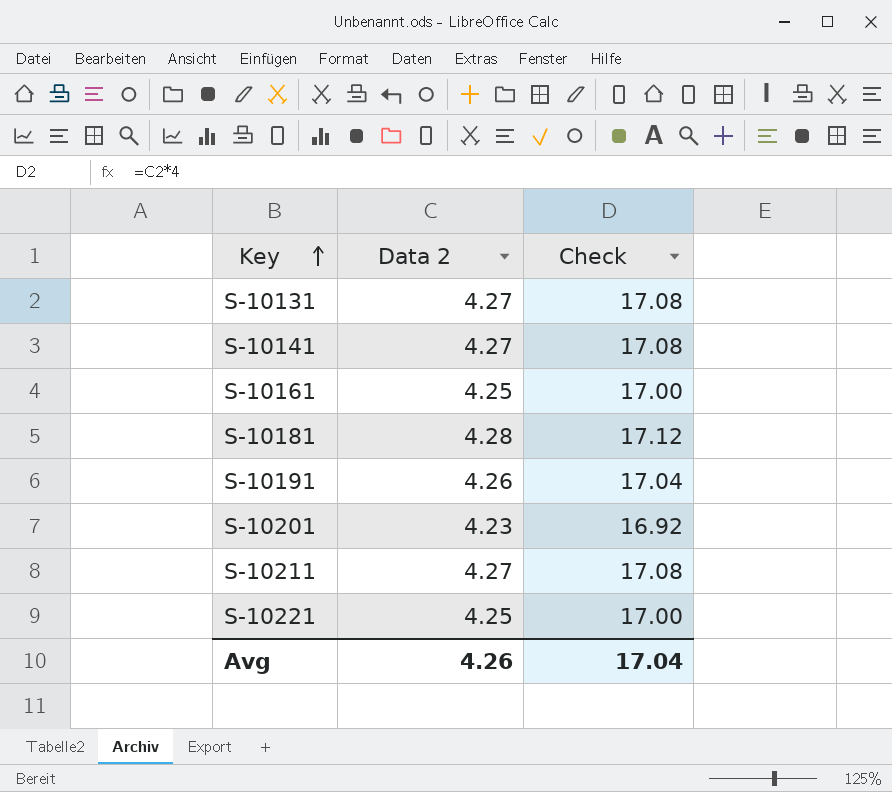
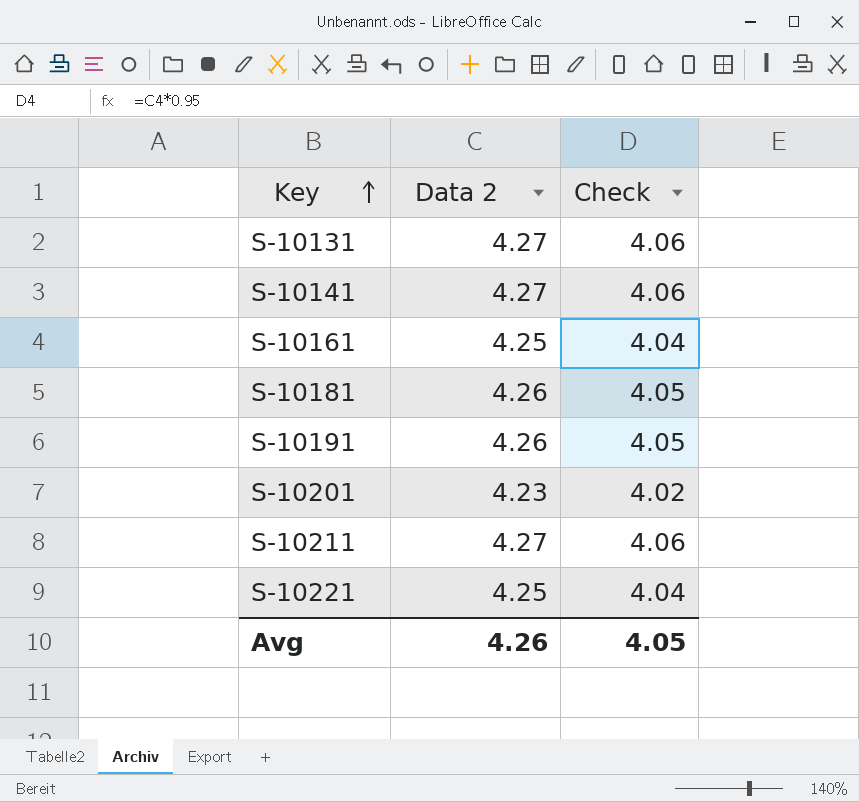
column Check | formula: [Data 2] * 4 -> [Data 2] * 0.95
S-10181 | Data 2: 4.28 -> 4.26
Avg | Check: 17.04 -> 4.05

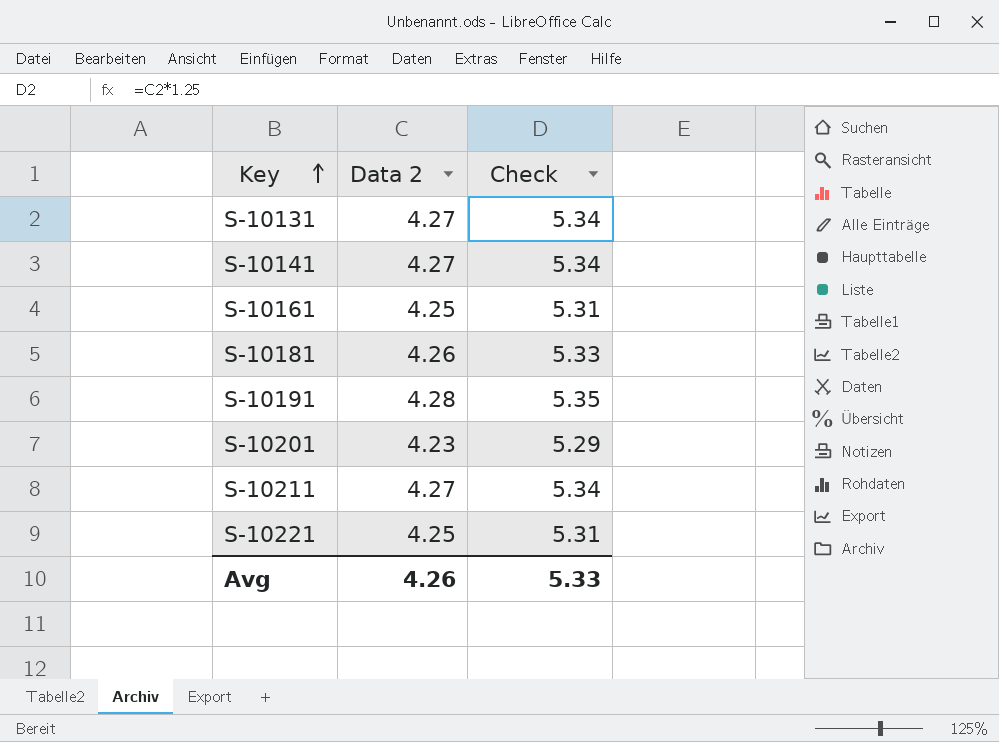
column Check | formula: [Data 2] * 0.95 -> [Data 2] * 1.25
S-10191 | Data 2: 4.26 -> 4.28
Avg | Check: 4.05 -> 5.33

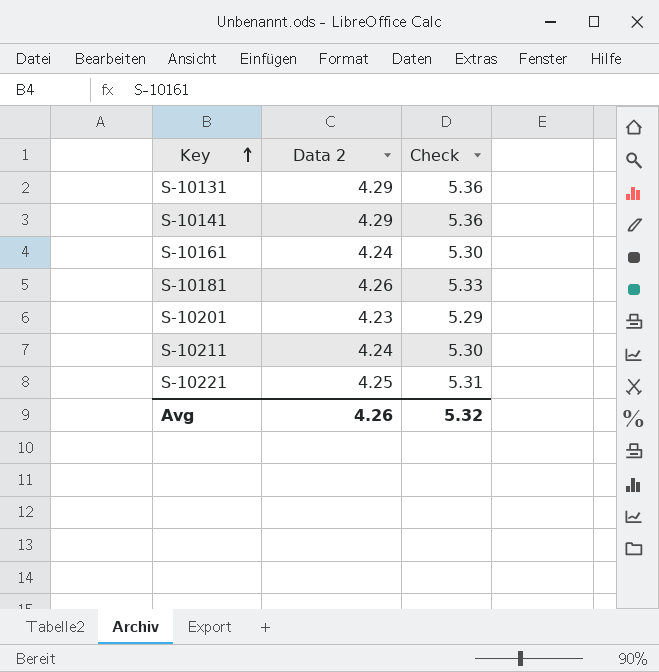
row S-10191: 4.28 | 5.35 -> none
S-10131 | Data 2: 4.27 -> 4.29
S-10131 | Check: 5.34 -> 5.36
S-10141 | Data 2: 4.27 -> 4.29
S-10141 | Check: 5.34 -> 5.36
S-10161 | Data 2: 4.25 -> 4.24
S-10161 | Check: 5.31 -> 5.30
S-10211 | Data 2: 4.27 -> 4.24
S-10211 | Check: 5.34 -> 5.30
Avg | Check: 5.33 -> 5.32

